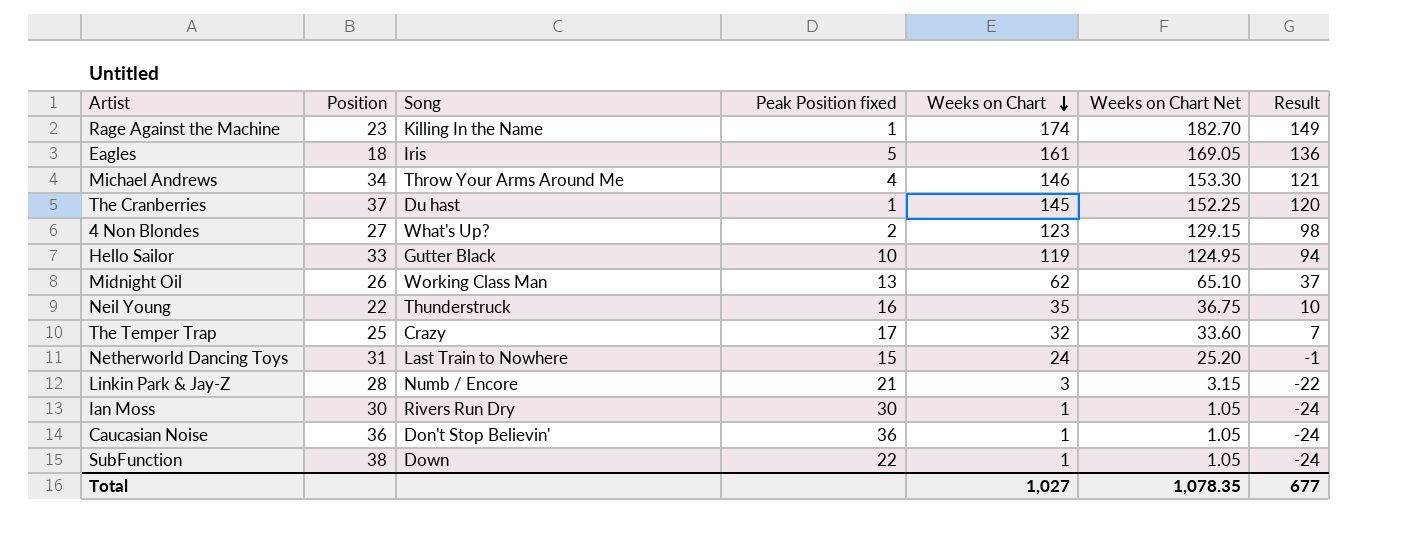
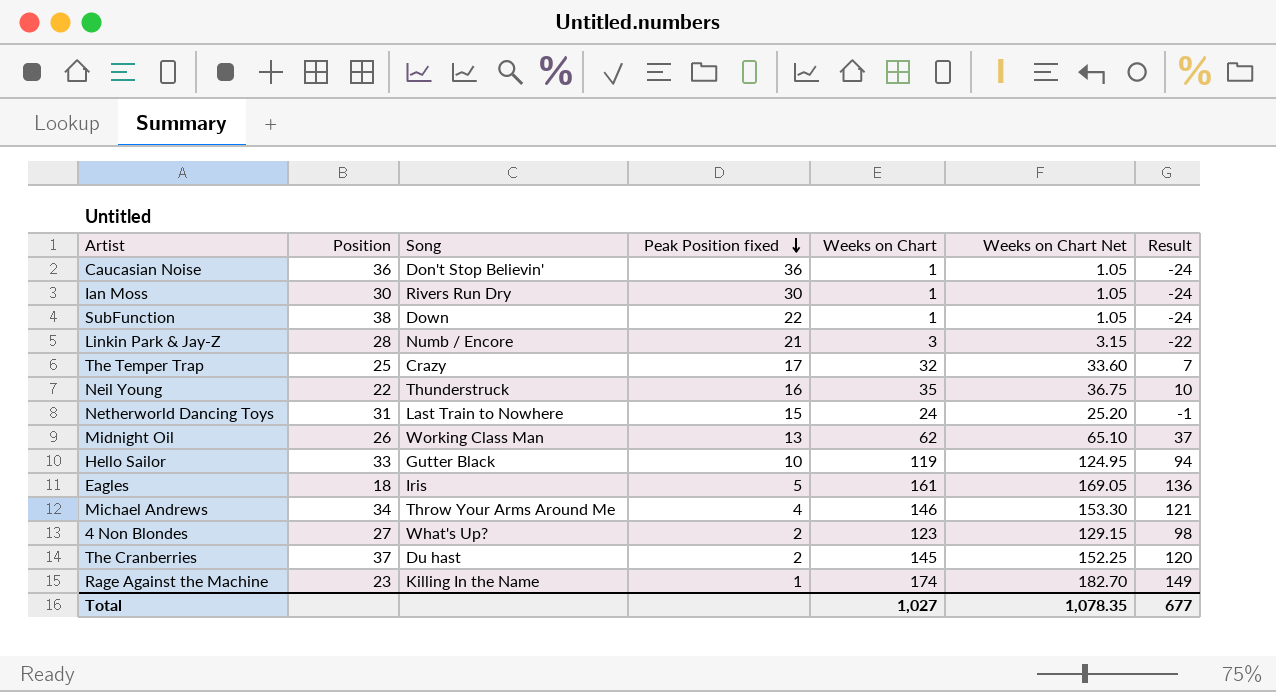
row order: Weeks on Chart descending -> Peak Position fixed descending
The Cranberries | Peak Position fixed: 1 -> 2

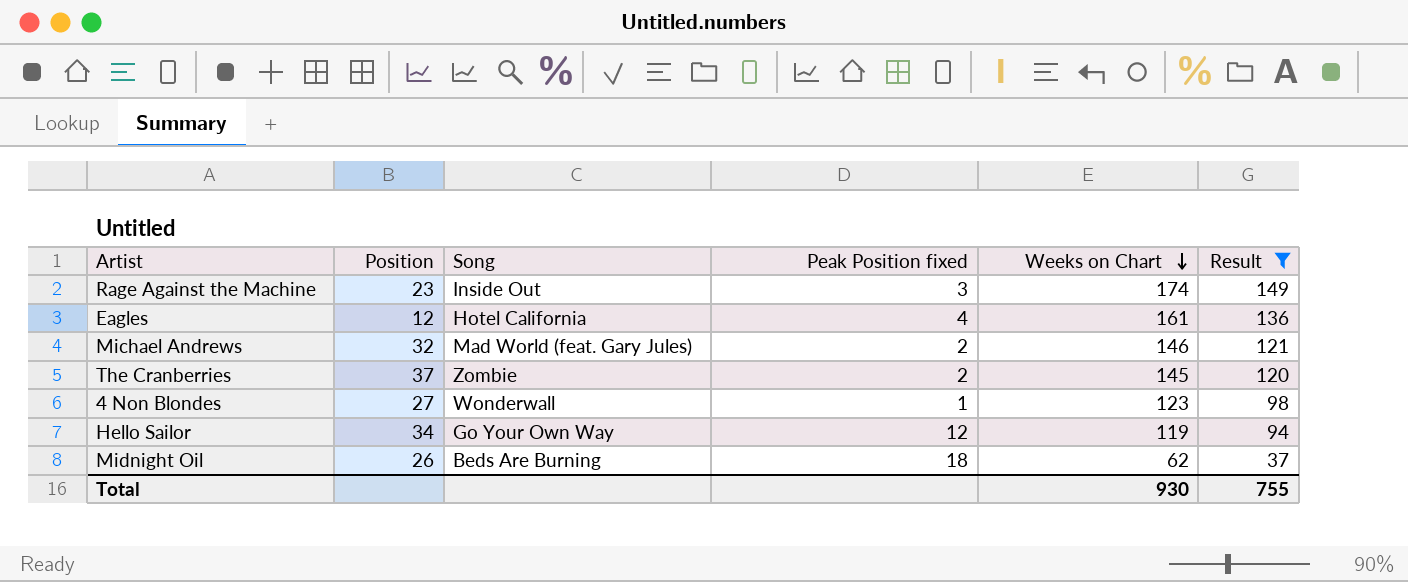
filter: none -> Result >= 37
row order: Peak Position fixed descending -> Weeks on Chart descending
column Weeks on Chart Net | formula: [Weeks on Chart] * 1.05 -> none
Rage Against the Machine | Song: Killing In the Name -> Inside Out
Rage Against the Machine | Peak Position fixed: 1 -> 3
Eagles | Position: 18 -> 12
Eagles | Song: Iris -> Hotel California
Eagles | Peak Position fixed: 5 -> 4
Michael Andrews | Position: 34 -> 32
Michael Andrews | Song: Throw Your Arms Around Me -> Mad World (feat. Gary Jules)
Michael Andrews | Peak Position fixed: 4 -> 2
The Cranberries | Song: Du hast -> Zombie
4 Non Blondes | Song: What's Up? -> Wonderwall
4 Non Blondes | Peak Position fixed: 2 -> 1
Hello Sailor | Position: 33 -> 34
Hello Sailor | Song: Gutter Black -> Go Your Own Way
Hello Sailor | Peak Position fixed: 10 -> 12
Midnight Oil | Song: Working Class Man -> Beds Are Burning
Midnight Oil | Peak Position fixed: 13 -> 18
Total | Weeks on Chart: 1,027 -> 930
Total | Result: 677 -> 755

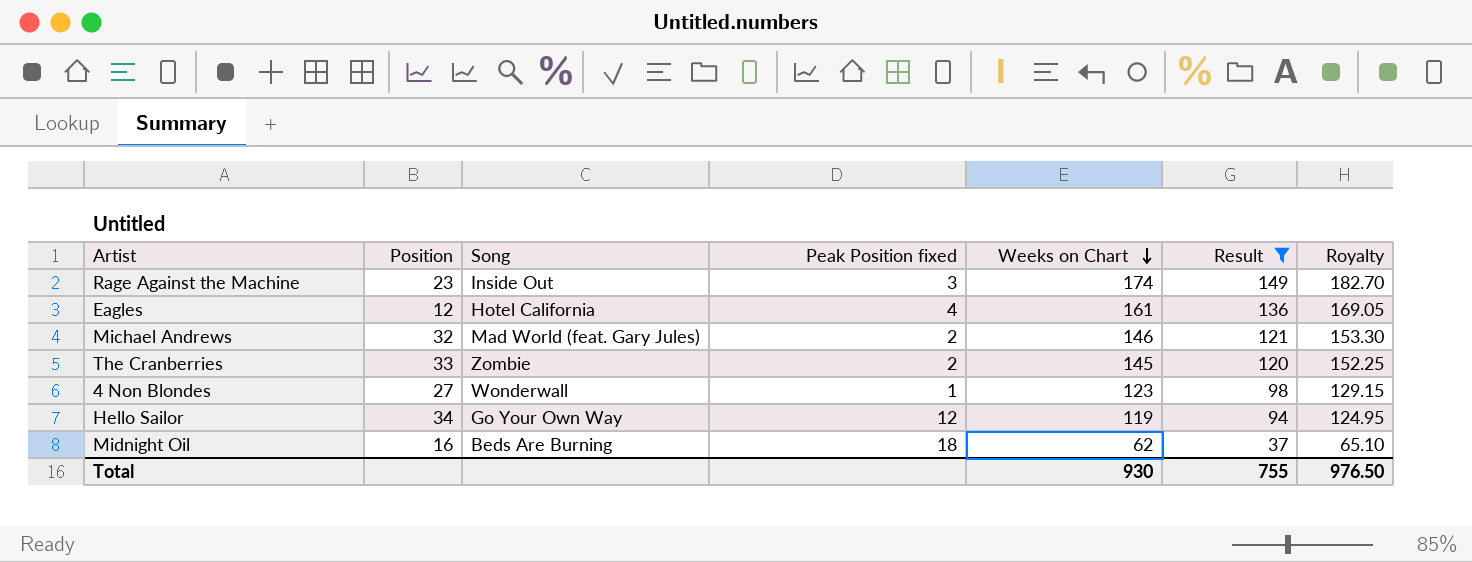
column Royalty | formula: none -> [Weeks on Chart] * 1.05
The Cranberries | Position: 37 -> 33
Midnight Oil | Position: 26 -> 16

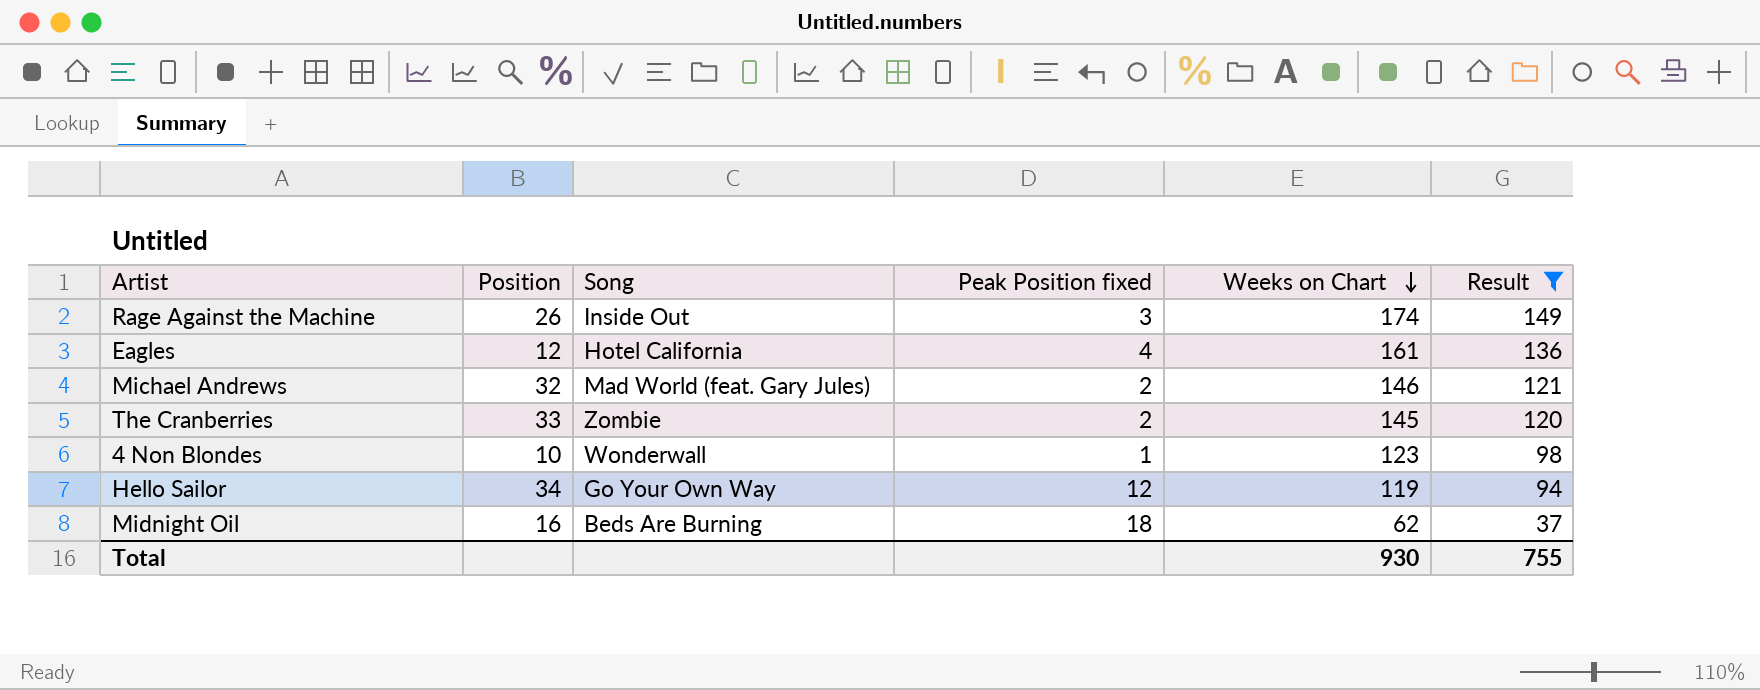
column Royalty | formula: [Weeks on Chart] * 1.05 -> none
Rage Against the Machine | Position: 23 -> 26
4 Non Blondes | Position: 27 -> 10

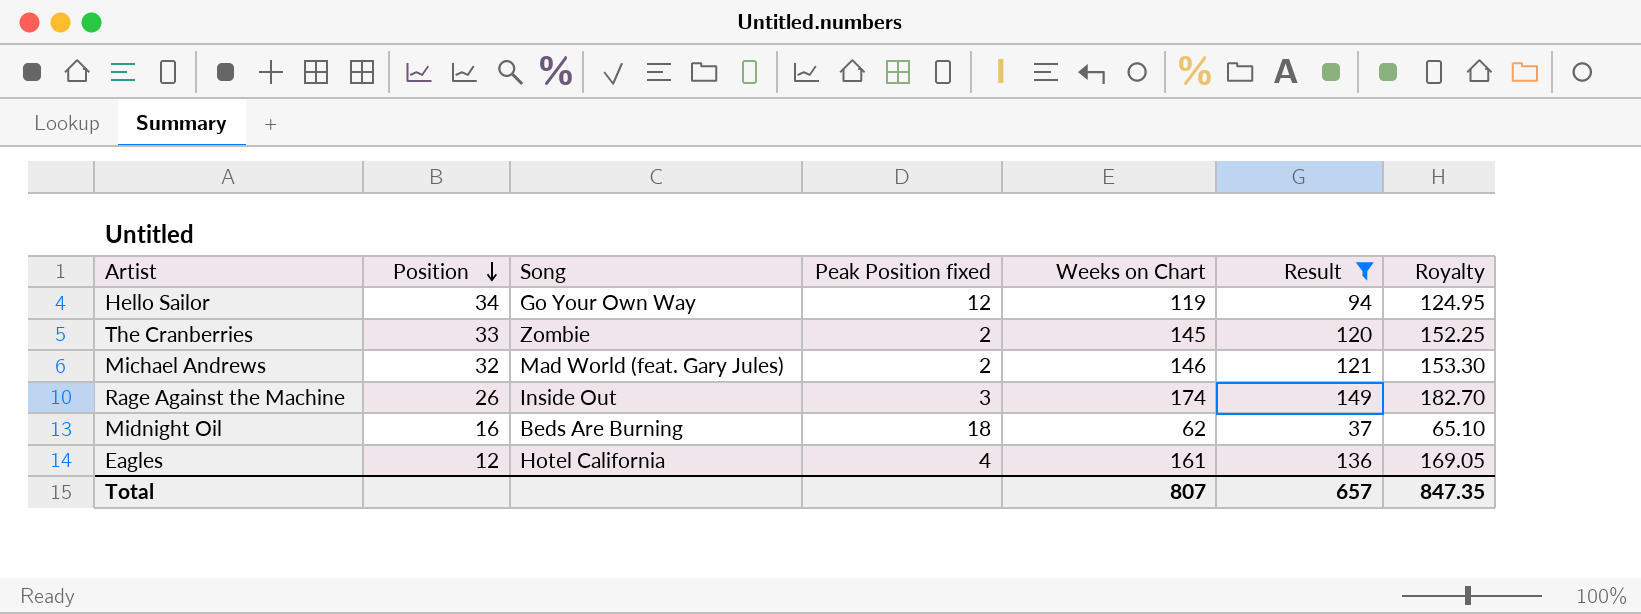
row order: Weeks on Chart descending -> Position descending
column Royalty | formula: none -> [Weeks on Chart] * 1.05
row 4 Non Blondes: 10 | Wonderwall | 1 | 123 | 98 -> none
Total | Weeks on Chart: 930 -> 807
Total | Result: 755 -> 657

